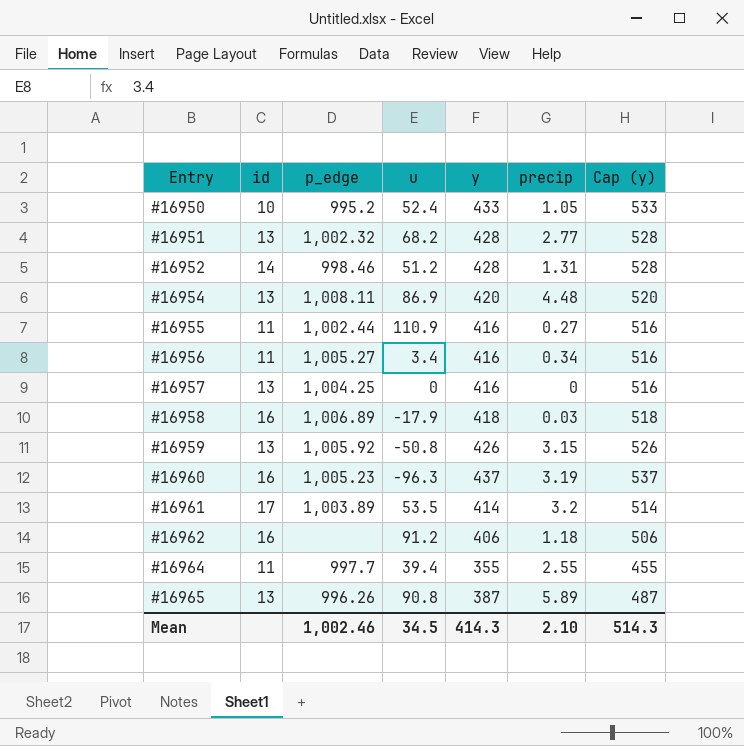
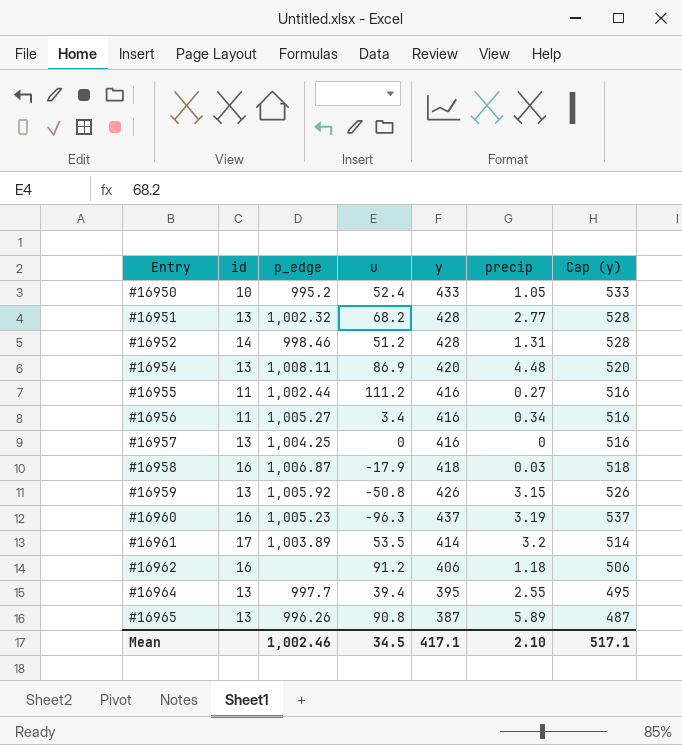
#16955 | u: 110.9 -> 111.2
#16958 | p_edge: 1,006.89 -> 1,006.87
#16964 | id: 11 -> 13
#16964 | y: 355 -> 395
#16964 | Cap (y): 455 -> 495
Mean | y: 414.3 -> 417.1
Mean | Cap (y): 514.3 -> 517.1

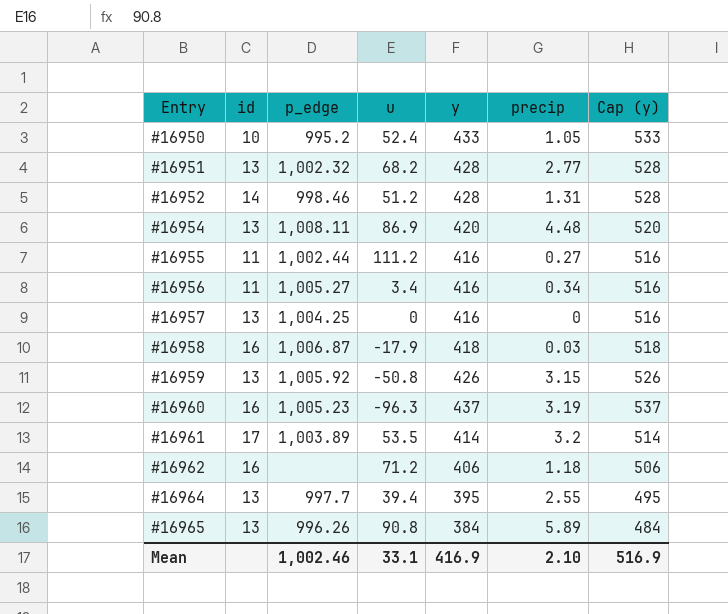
#16962 | u: 91.2 -> 71.2
#16965 | y: 387 -> 384
#16965 | Cap (y): 487 -> 484
Mean | u: 34.5 -> 33.1
Mean | y: 417.1 -> 416.9
Mean | Cap (y): 517.1 -> 516.9

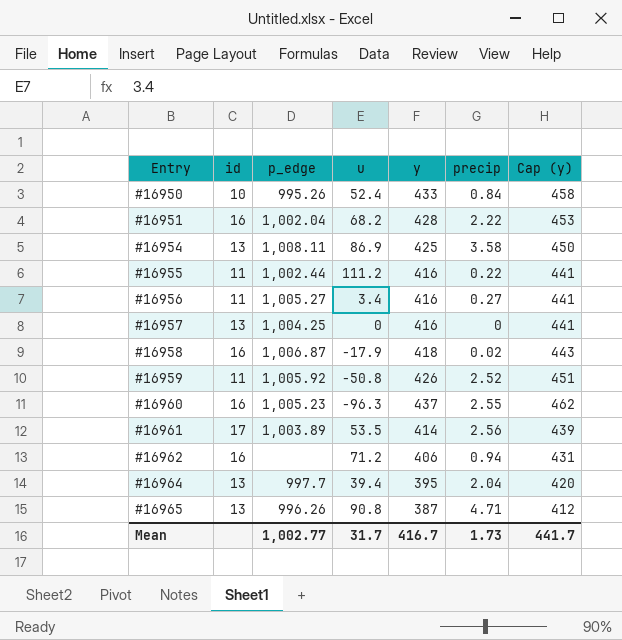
column Cap (y) | formula: [y] + 100 -> [y] + 25
row #16952: 14 | 998.46 | 51.2 | 428 | 1.31 | 528 -> none
#16950 | p_edge: 995.2 -> 995.26
#16950 | precip: 1.05 -> 0.84
#16951 | id: 13 -> 16
#16951 | p_edge: 1,002.32 -> 1,002.04
#16951 | precip: 2.77 -> 2.22
#16954 | y: 420 -> 425
#16954 | precip: 4.48 -> 3.58
#16955 | precip: 0.27 -> 0.22
#16956 | precip: 0.34 -> 0.27
#16958 | precip: 0.03 -> 0.02
#16959 | id: 13 -> 11
#16959 | precip: 3.15 -> 2.52
#16960 | precip: 3.19 -> 2.55
#16961 | precip: 3.2 -> 2.56
#16962 | precip: 1.18 -> 0.94
#16964 | precip: 2.55 -> 2.04
#16965 | y: 384 -> 387
#16965 | precip: 5.89 -> 4.71
Mean | p_edge: 1,002.46 -> 1,002.77
Mean | u: 33.1 -> 31.7
Mean | y: 416.9 -> 416.7
Mean | precip: 2.10 -> 1.73
Mean | Cap (y): 516.9 -> 441.7

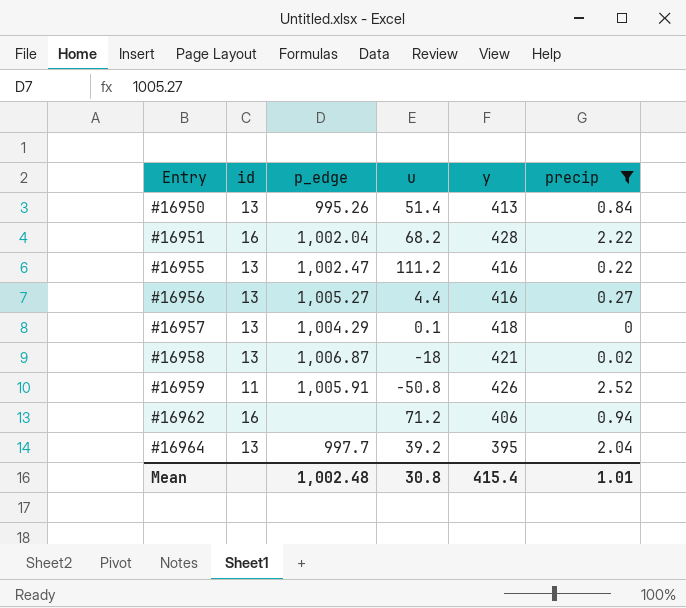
filter: none -> precip <= 2.52
column Cap (y) | formula: [y] + 25 -> none
#16950 | id: 10 -> 13
#16950 | u: 52.4 -> 51.4
#16950 | y: 433 -> 413
#16955 | id: 11 -> 13
#16955 | p_edge: 1,002.44 -> 1,002.47
#16956 | id: 11 -> 13
#16956 | u: 3.4 -> 4.4
#16957 | p_edge: 1,004.25 -> 1,004.29
#16957 | u: 0 -> 0.1
#16957 | y: 416 -> 418
#16958 | id: 16 -> 13
#16958 | u: -17.9 -> -18
#16958 | y: 418 -> 421
#16959 | p_edge: 1,005.92 -> 1,005.91
#16964 | u: 39.4 -> 39.2
Mean | p_edge: 1,002.77 -> 1,002.48
Mean | u: 31.7 -> 30.8
Mean | y: 416.7 -> 415.4
Mean | precip: 1.73 -> 1.01

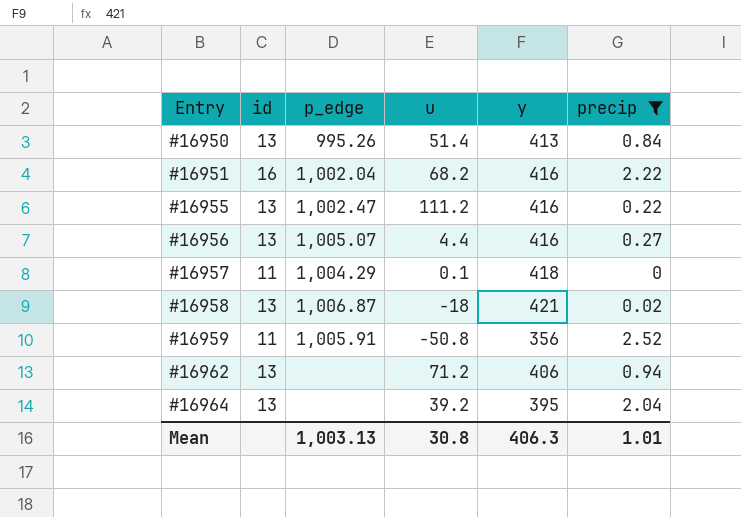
#16951 | y: 428 -> 416
#16956 | p_edge: 1,005.27 -> 1,005.07
#16957 | id: 13 -> 11
#16959 | y: 426 -> 356
#16962 | id: 16 -> 13
#16964 | p_edge: 997.7 -> none
Mean | p_edge: 1,002.48 -> 1,003.13
Mean | y: 415.4 -> 406.3

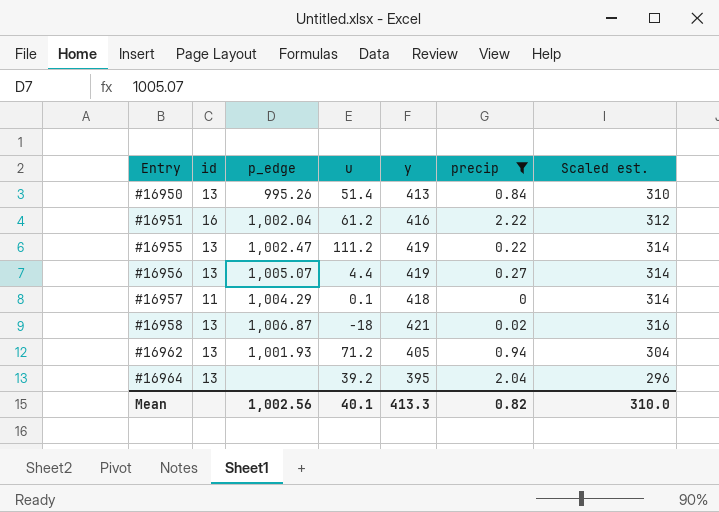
column Scaled est. | formula: none -> [y] * 0.75
row #16959: 11 | 1,005.91 | -50.8 | 356 | 2.52 -> none
#16951 | u: 68.2 -> 61.2
#16955 | y: 416 -> 419
#16956 | y: 416 -> 419
#16962 | p_edge: none -> 1,001.93
#16962 | y: 406 -> 405
Mean | p_edge: 1,003.13 -> 1,002.56
Mean | u: 30.8 -> 40.1
Mean | y: 406.3 -> 413.3
Mean | precip: 1.01 -> 0.82

